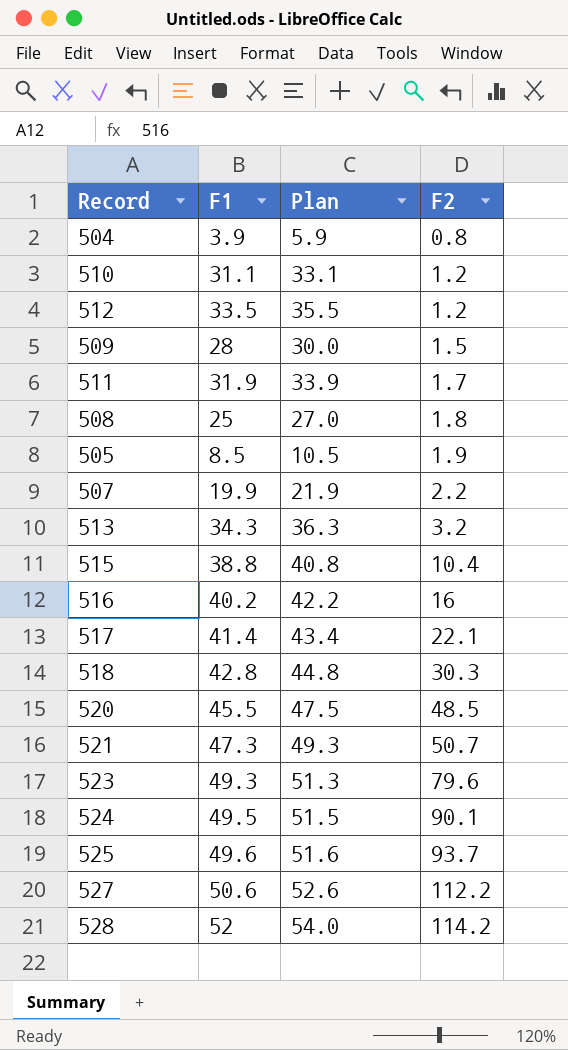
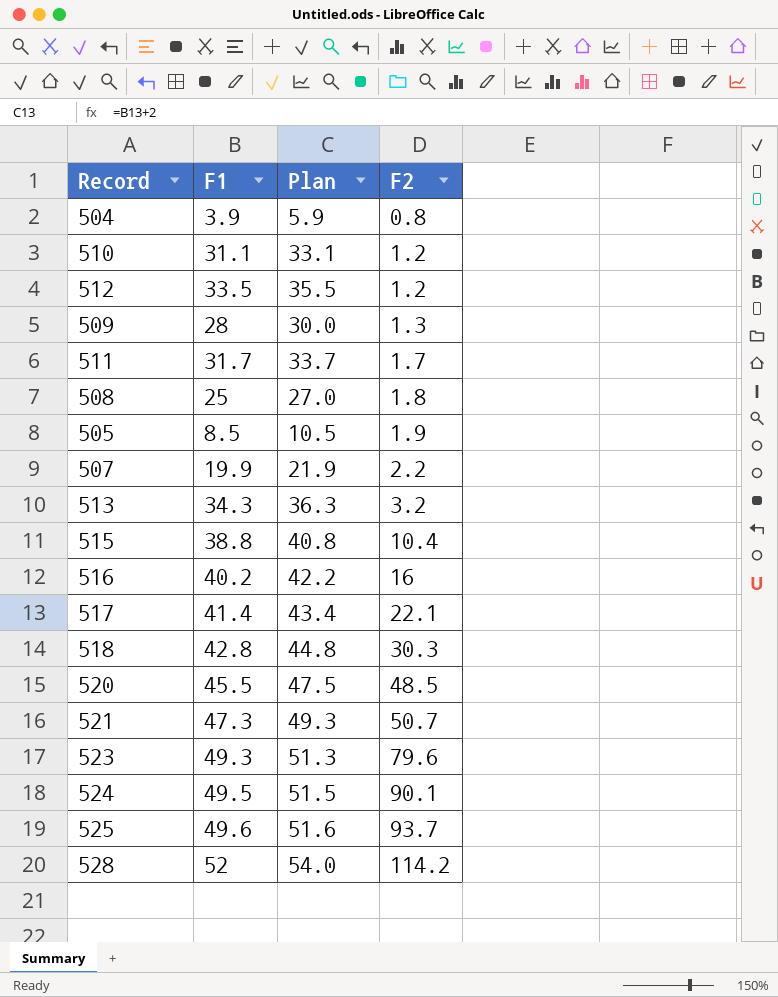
row 527: 50.6 | 52.6 | 112.2 -> none
509 | F2: 1.5 -> 1.3
511 | F1: 31.9 -> 31.7
511 | Plan: 33.9 -> 33.7

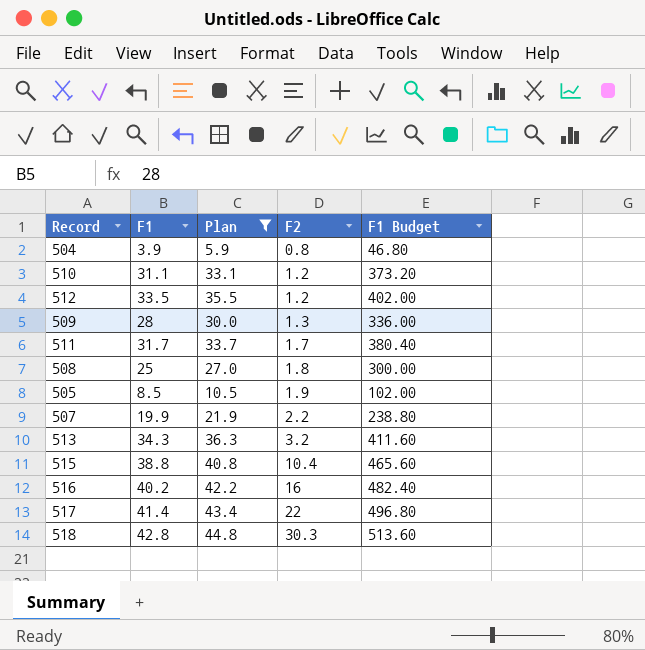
filter: none -> Plan <= 44.8
column F1 Budget | formula: none -> [F1] * 12
517 | F2: 22.1 -> 22

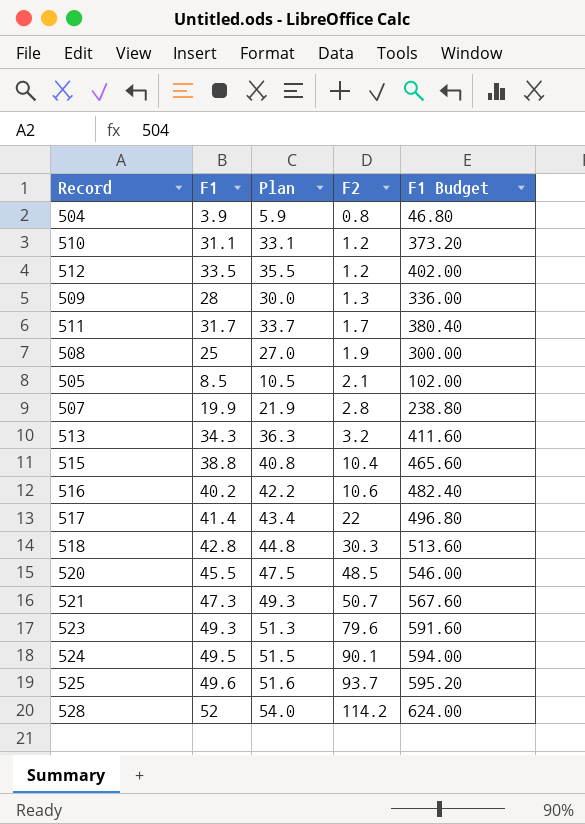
filter: Plan <= 44.8 -> none
508 | F2: 1.8 -> 1.9
505 | F2: 1.9 -> 2.1
507 | F2: 2.2 -> 2.8
516 | F2: 16 -> 10.6

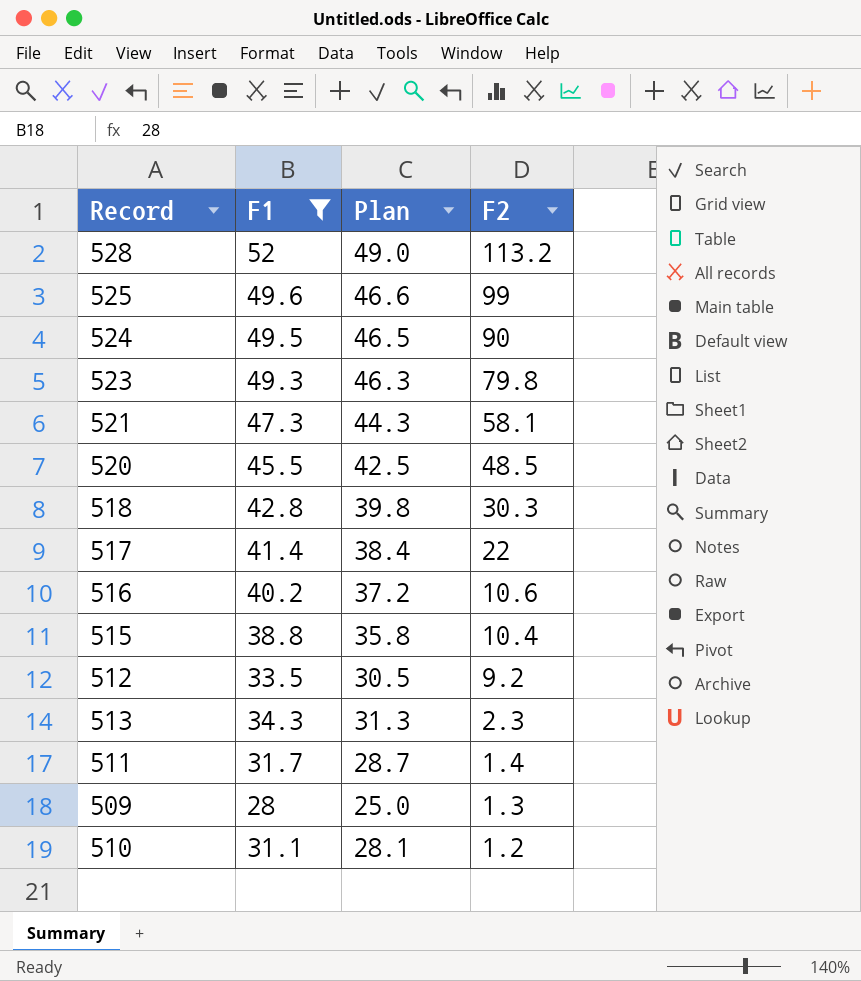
filter: none -> F1 >= 28
row order: F2 ascending -> F2 descending
column F1 Budget | formula: [F1] * 12 -> none
column Plan | formula: [F1] + 2 -> [F1] - 3
528 | F2: 114.2 -> 113.2
525 | F2: 93.7 -> 99
524 | F2: 90.1 -> 90
523 | F2: 79.6 -> 79.8
521 | F2: 50.7 -> 58.1
512 | F2: 1.2 -> 9.2
513 | F2: 3.2 -> 2.3
511 | F2: 1.7 -> 1.4

